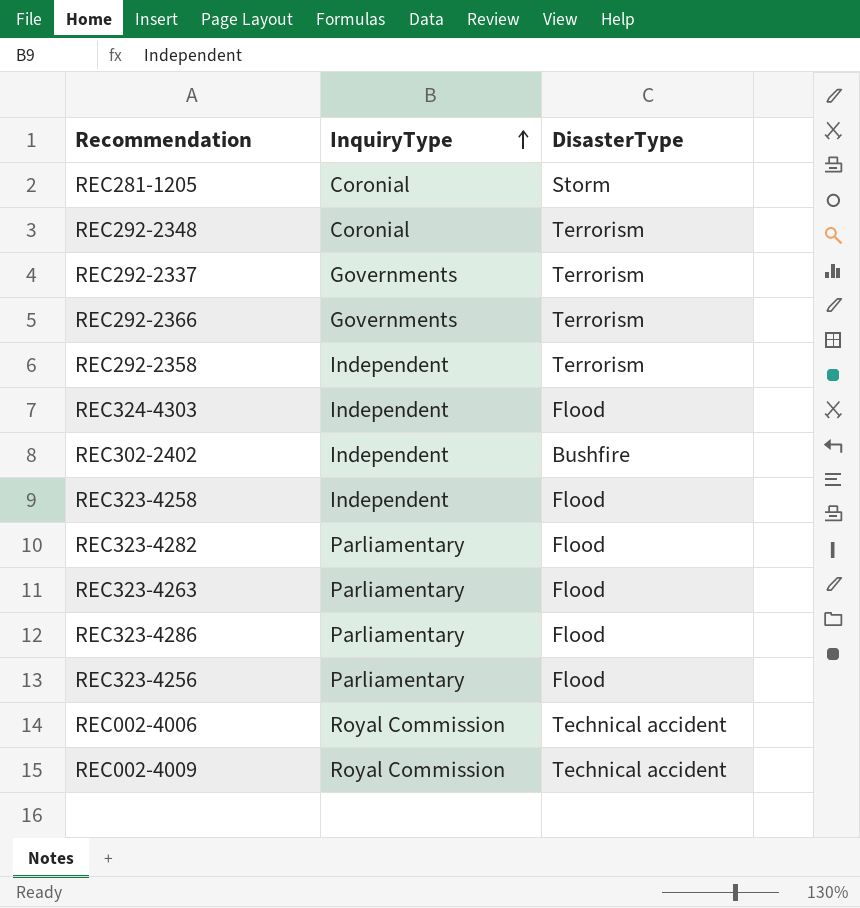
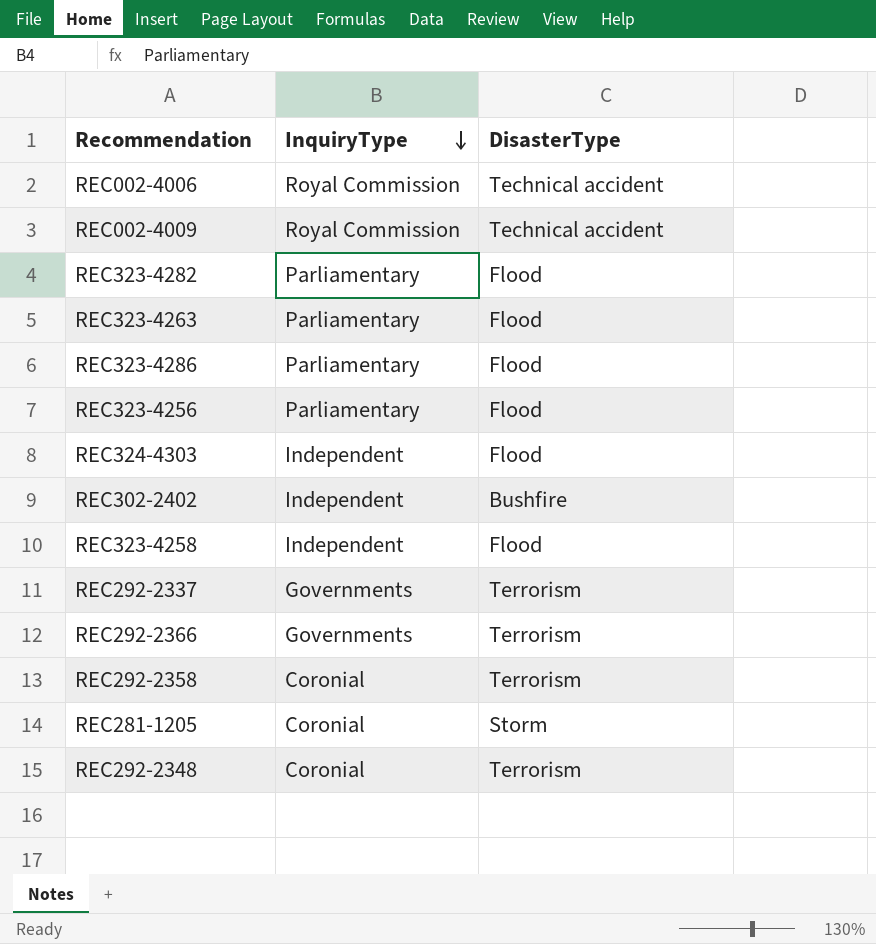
row order: InquiryType ascending -> InquiryType descending
REC292-2358 | InquiryType: Independent -> Coronial

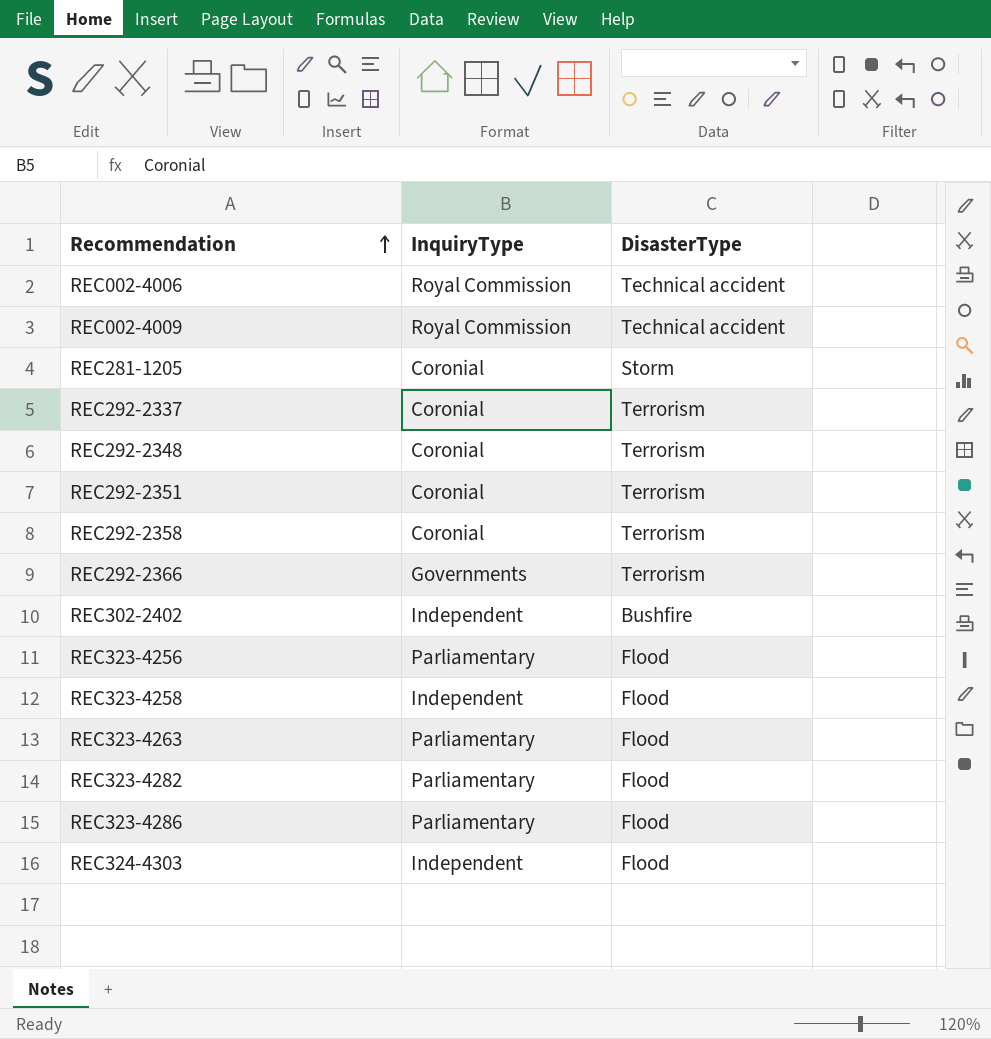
row order: InquiryType descending -> Recommendation ascending
REC292-2337 | InquiryType: Governments -> Coronial
row REC292-2351: none -> Coronial | Terrorism

